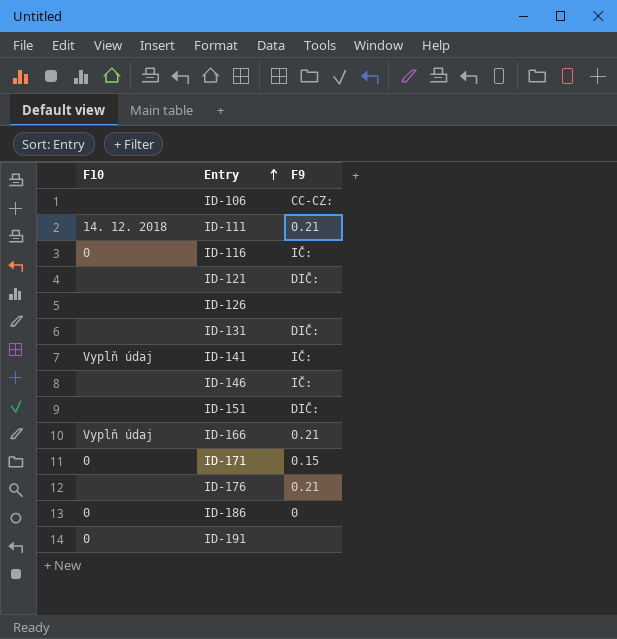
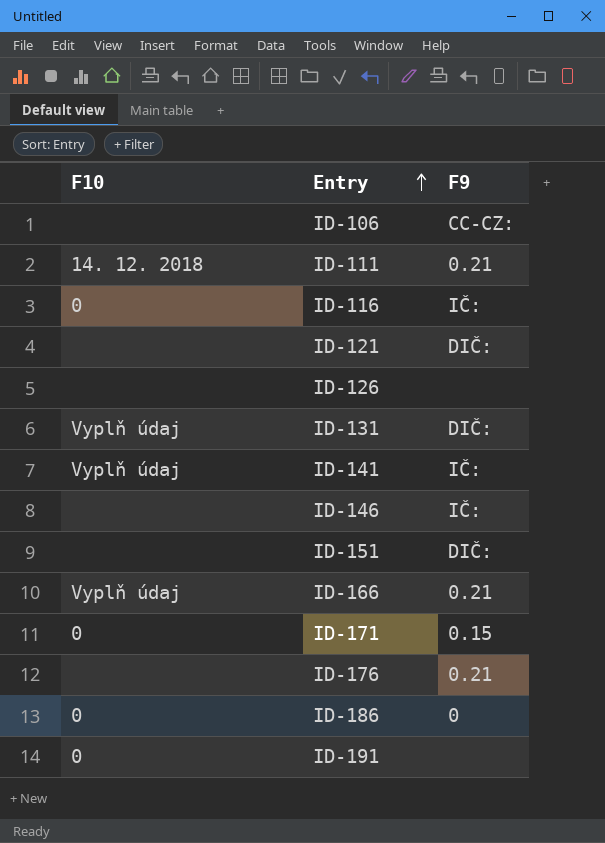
ID-131 | F10: none -> Vyplň údaj

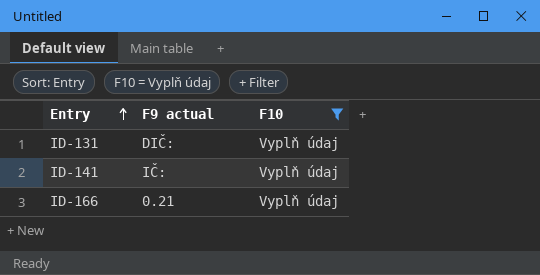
filter: none -> F10 = Vyplň údaj
column name: F9 -> F9 actual
column F10 | position: 1 -> 3

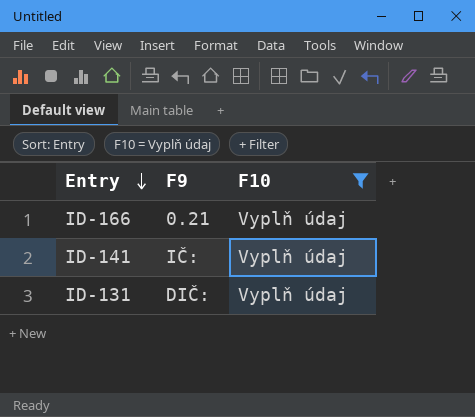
row order: Entry ascending -> Entry descending
column name: F9 actual -> F9

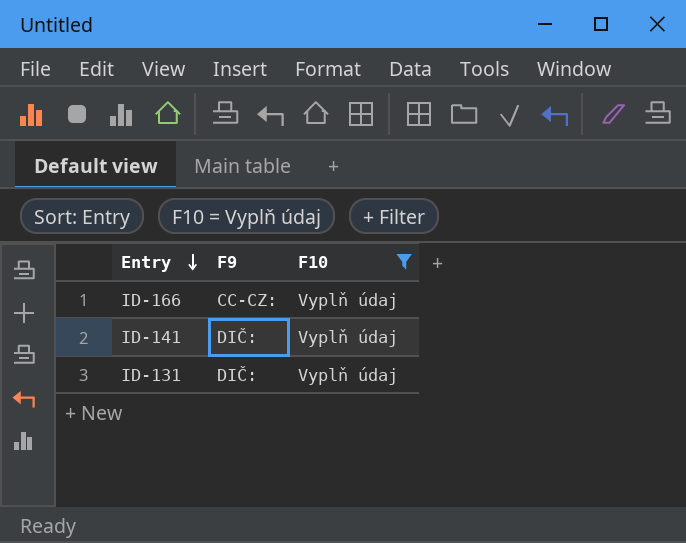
ID-166 | F9: 0.21 -> CC-CZ:
ID-141 | F9: IČ: -> DIČ:

